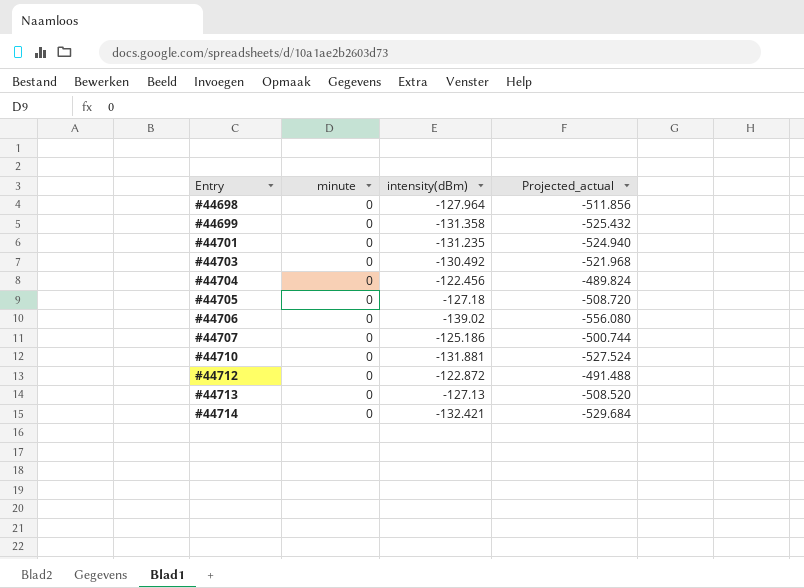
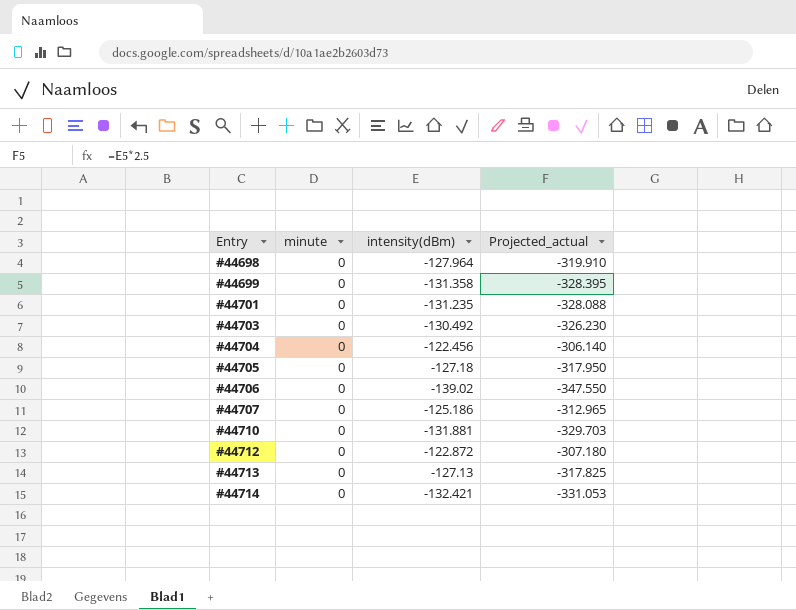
column Projected_actual | formula: [intensity(dBm)] * 4 -> [intensity(dBm)] * 2.5

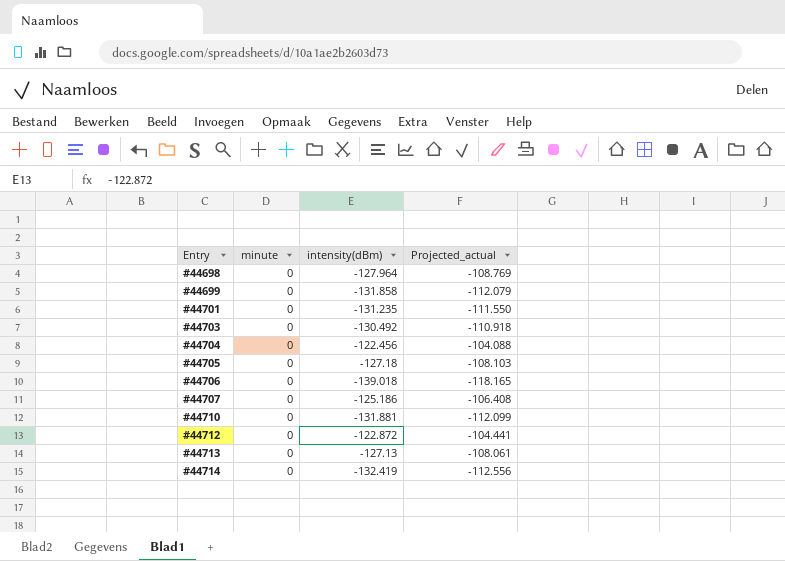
column Projected_actual | formula: [intensity(dBm)] * 2.5 -> [intensity(dBm)] * 0.85
#44699 | intensity(dBm): -131.358 -> -131.858
#44706 | intensity(dBm): -139.02 -> -139.018
#44714 | intensity(dBm): -132.421 -> -132.419

